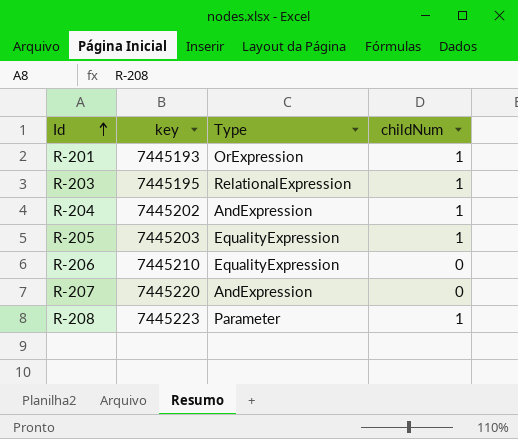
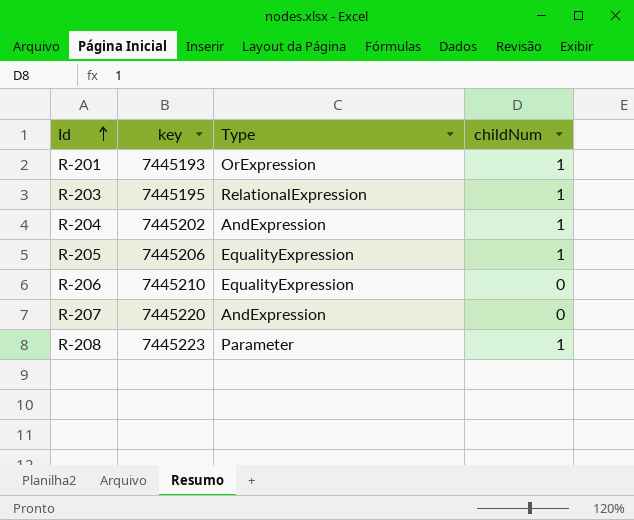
R-205 | key: 7445203 -> 7445206

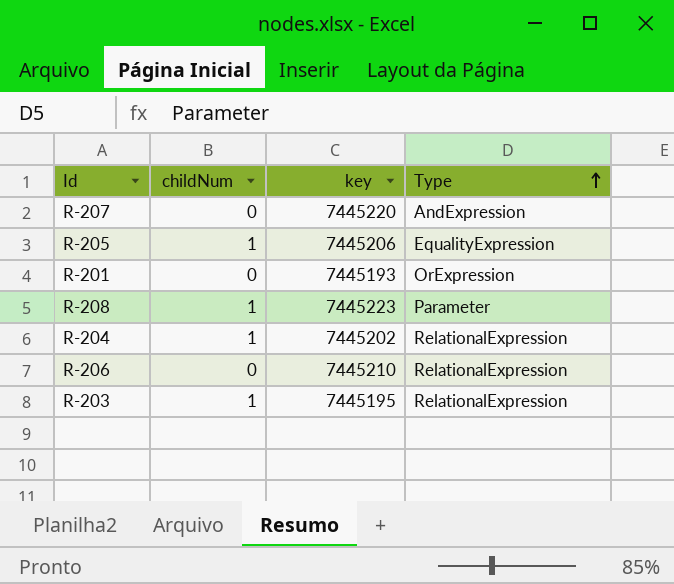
row order: Id ascending -> Type ascending
column childNum | position: 4 -> 2
R-201 | childNum: 1 -> 0
R-204 | Type: AndExpression -> RelationalExpression
R-206 | Type: EqualityExpression -> RelationalExpression

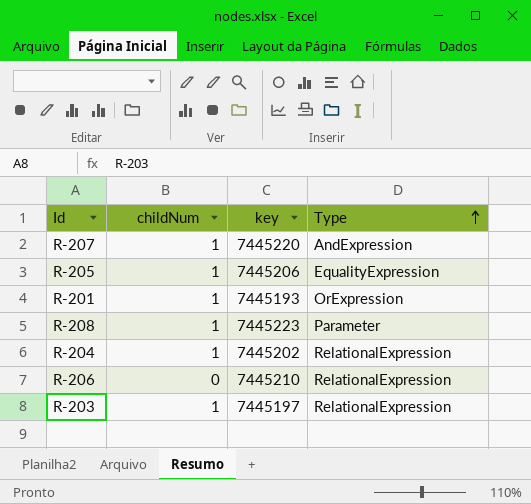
R-207 | childNum: 0 -> 1
R-201 | childNum: 0 -> 1
R-203 | key: 7445195 -> 7445197

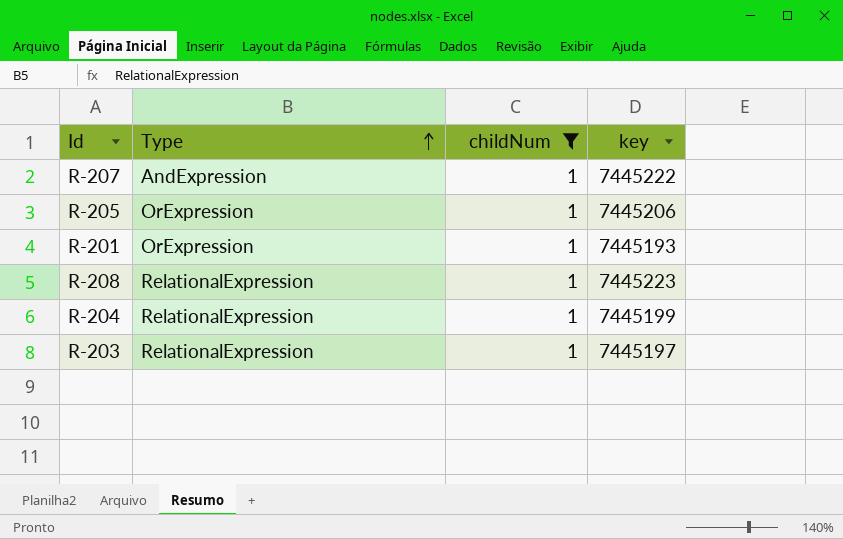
filter: none -> childNum = 1
column Type | position: 4 -> 2
R-207 | key: 7445220 -> 7445222
R-205 | Type: EqualityExpression -> OrExpression
R-208 | Type: Parameter -> RelationalExpression
R-204 | key: 7445202 -> 7445199

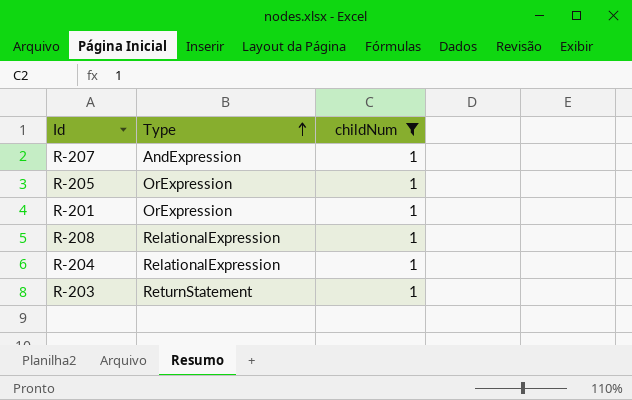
column key | position: 4 -> none
R-203 | Type: RelationalExpression -> ReturnStatement

